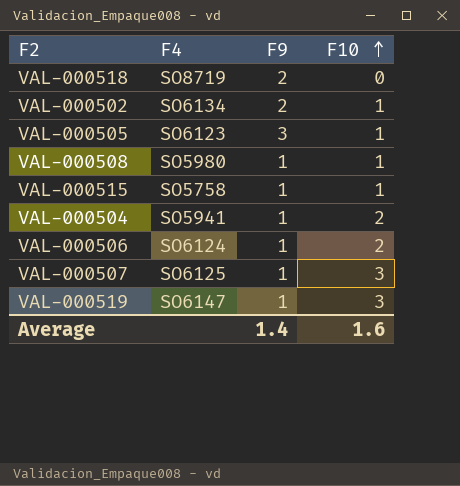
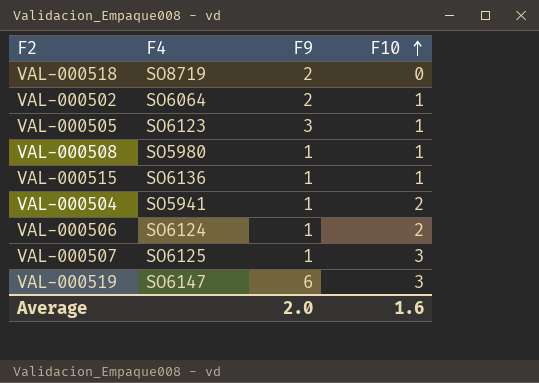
VAL-000502 | F4: SO6134 -> SO6064
VAL-000515 | F4: SO5758 -> SO6136
VAL-000519 | F9: 1 -> 6
Average | F9: 1.4 -> 2.0

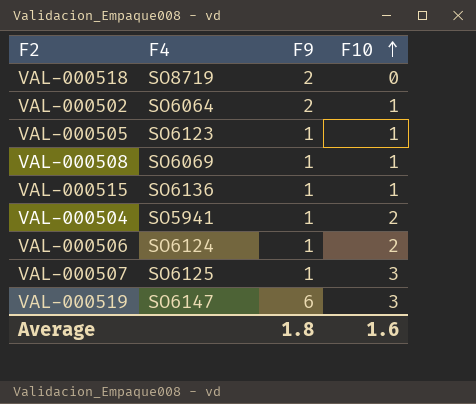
VAL-000505 | F9: 3 -> 1
VAL-000508 | F4: SO5980 -> SO6069
Average | F9: 2.0 -> 1.8

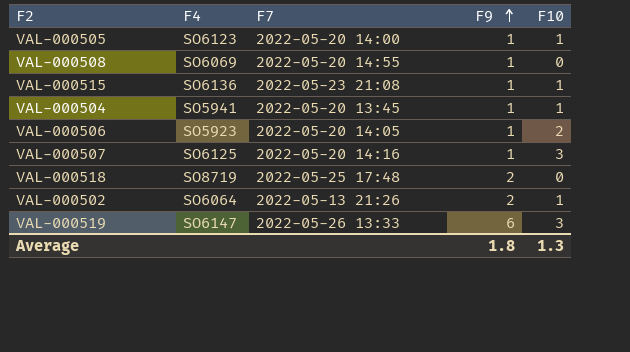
row order: F10 ascending -> F9 ascending
column F7 | position: none -> 3
VAL-000508 | F10: 1 -> 0
VAL-000504 | F10: 2 -> 1
VAL-000506 | F4: SO6124 -> SO5923
Average | F10: 1.6 -> 1.3

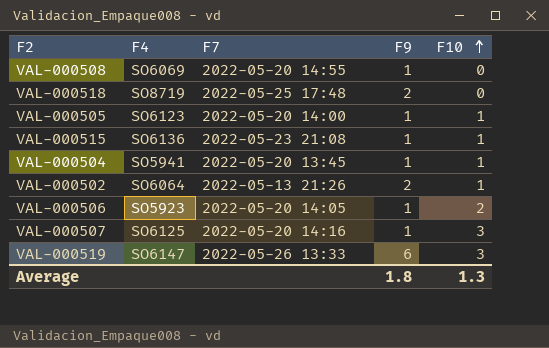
row order: F9 ascending -> F10 ascending

